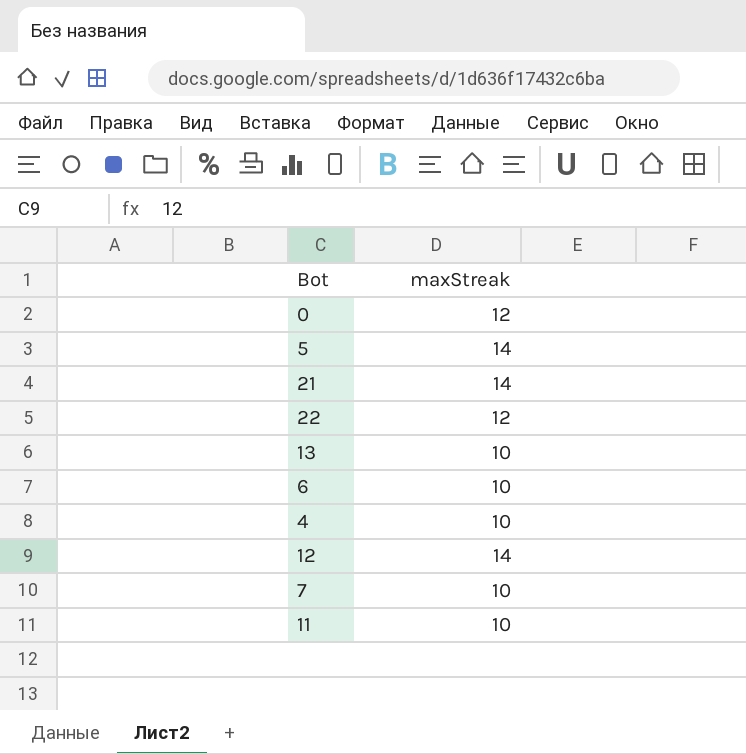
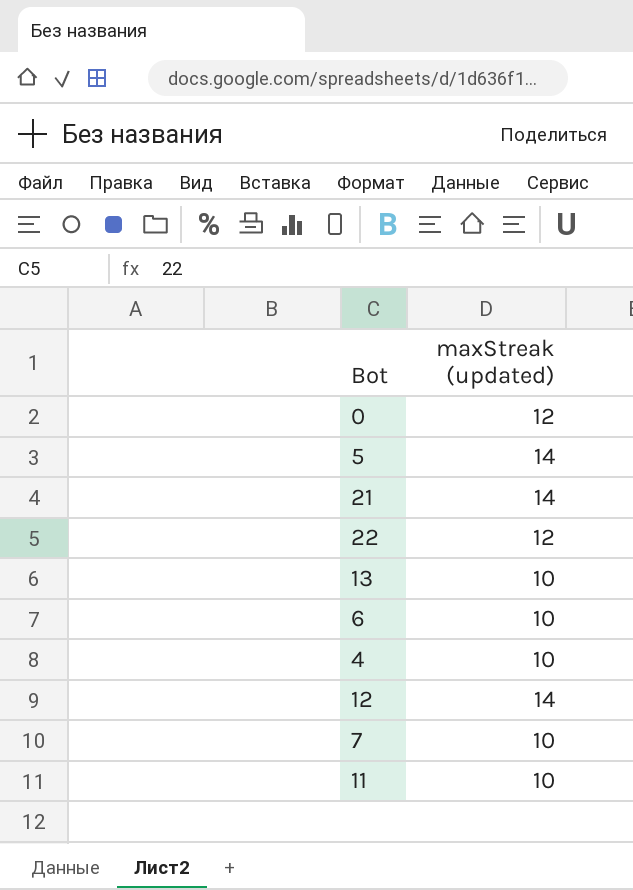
column name: maxStreak -> maxStreak (updated)

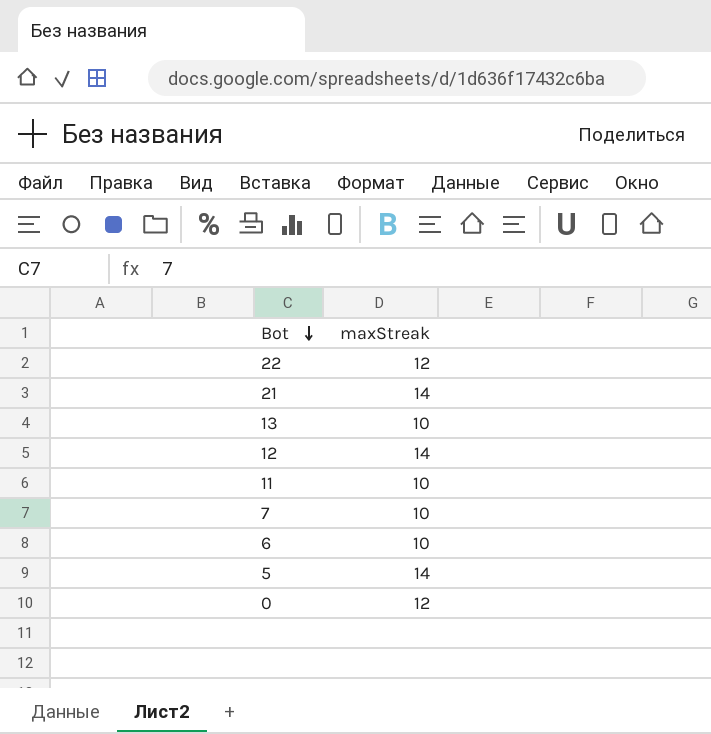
row order: none -> Bot descending
column name: maxStreak (updated) -> maxStreak
row 4: 10 -> none

